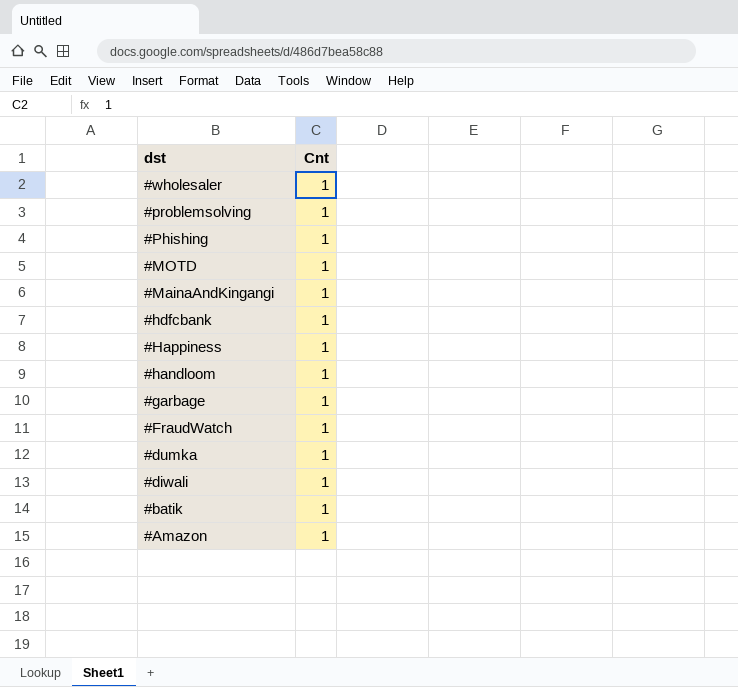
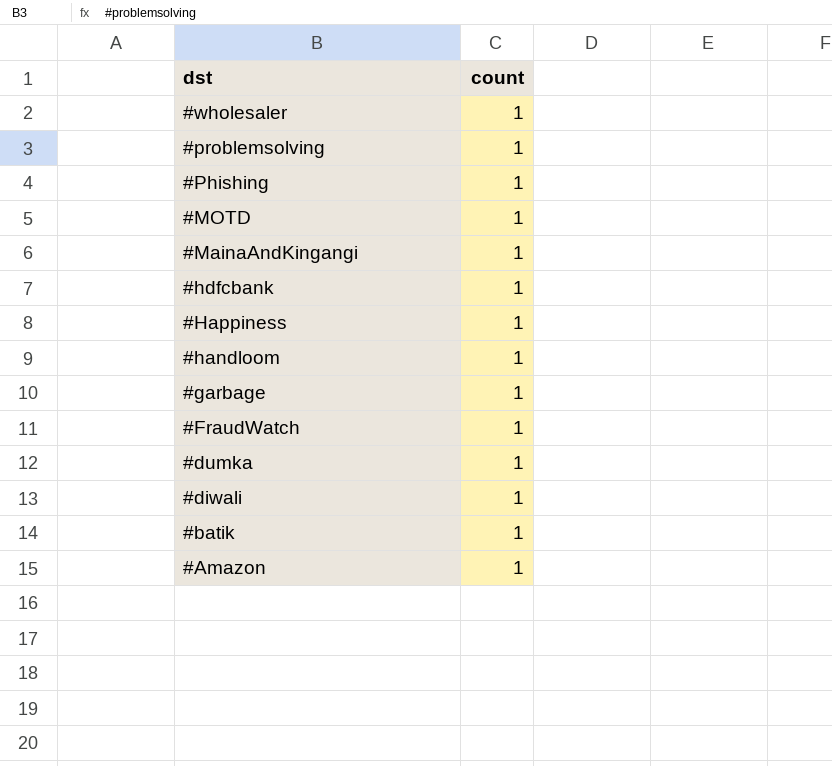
column name: Cnt -> count

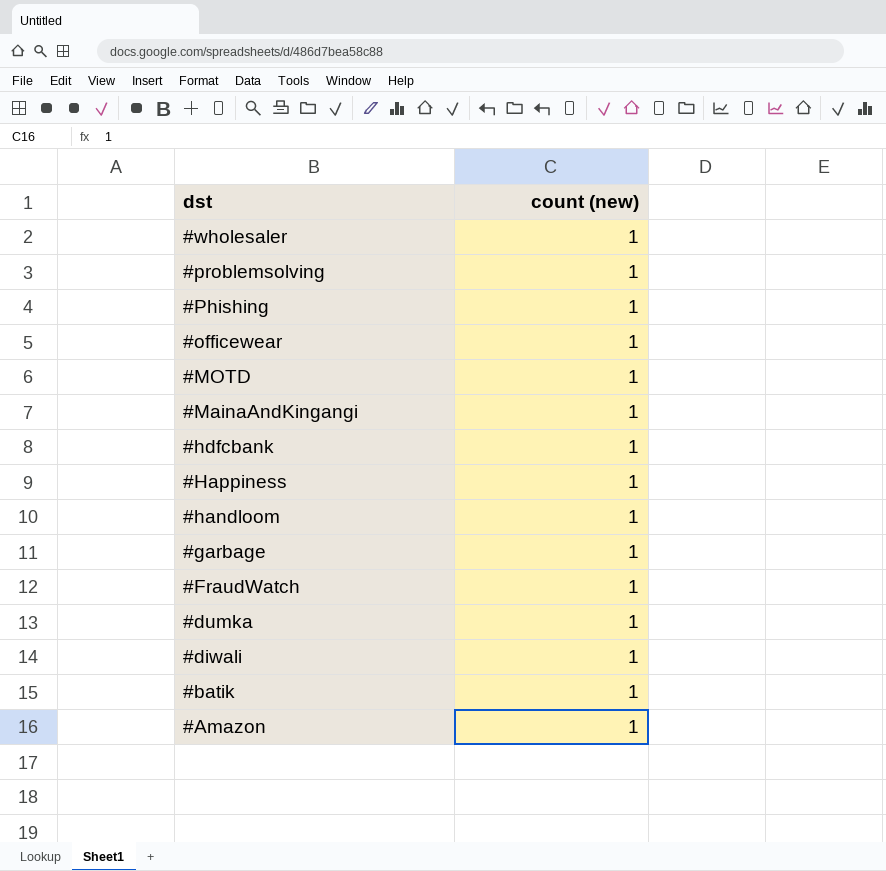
column name: count -> count (new)
row #officewear: none -> 1

